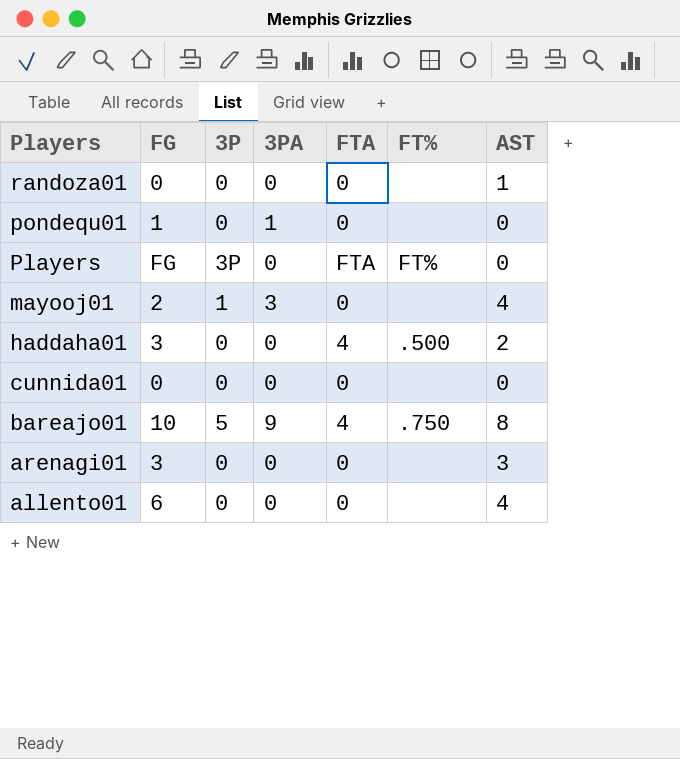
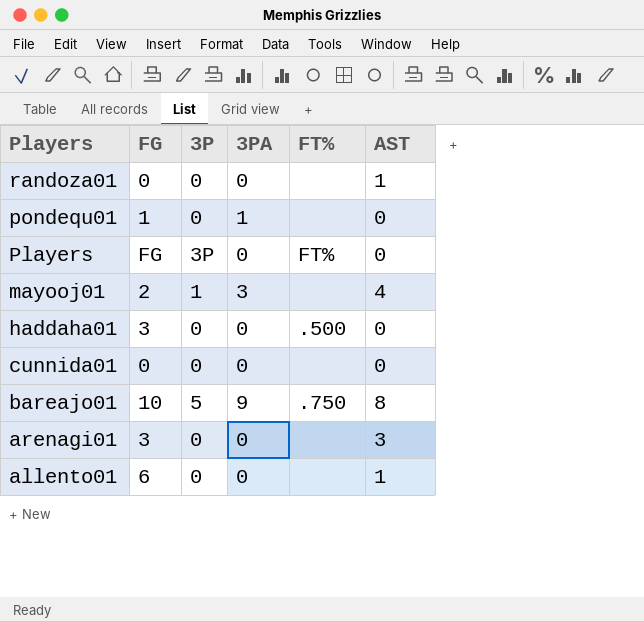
column FTA | position: 5 -> none
haddaha01 | AST: 2 -> 0
allento01 | AST: 4 -> 1

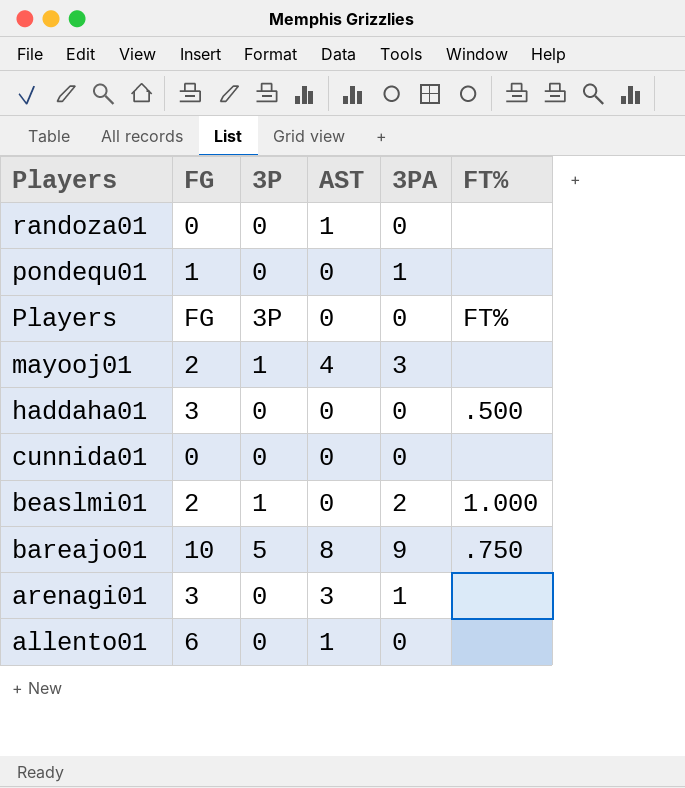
column AST | position: 6 -> 4
row beaslmi01: none -> 2 | 1 | 0 | 2 | 1.000
arenagi01 | 3PA: 0 -> 1

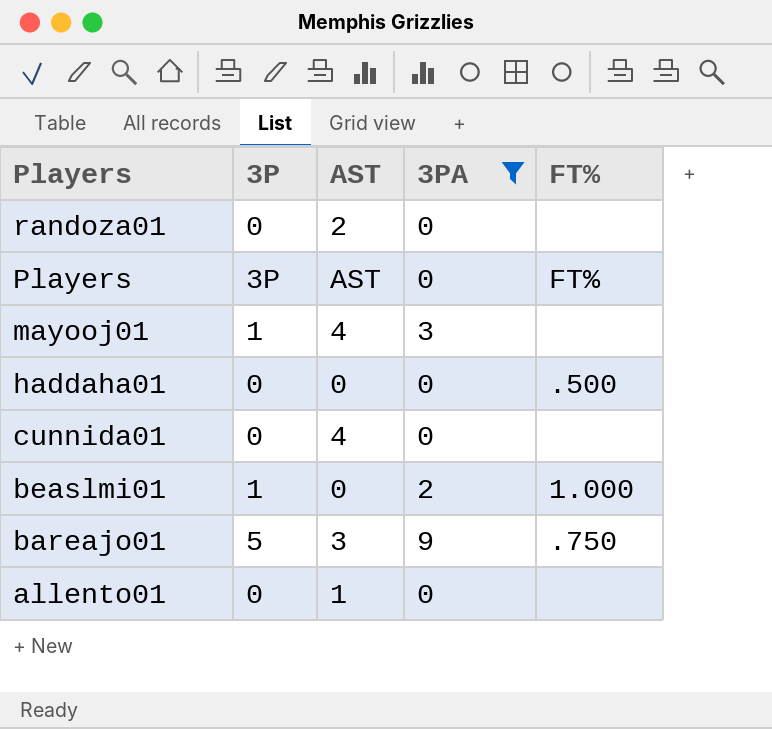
filter: none -> 3PA != 1
column FG | position: 2 -> none
randoza01 | AST: 1 -> 2
Players | AST: 0 -> AST
cunnida01 | AST: 0 -> 4
bareajo01 | AST: 8 -> 3

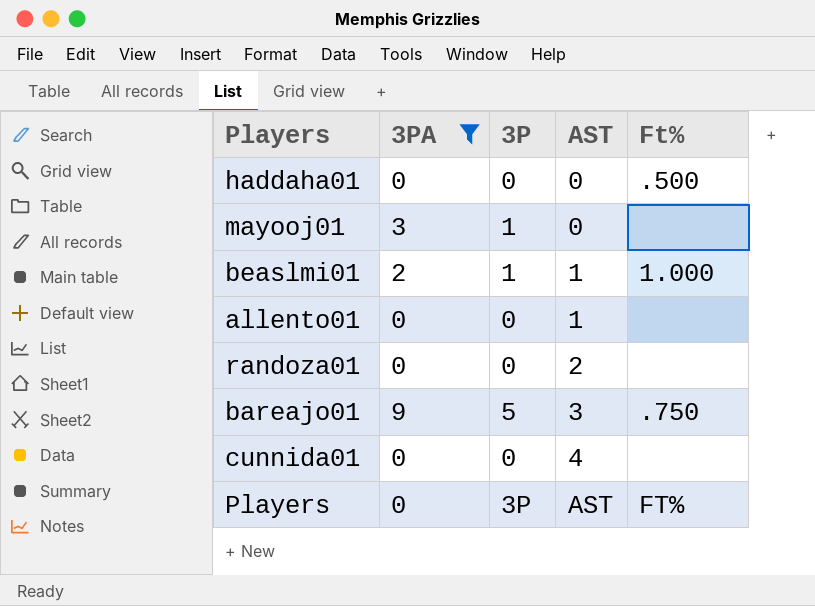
row order: Players descending -> AST ascending
column 3PA | position: 4 -> 2
column name: FT% -> Ft%
mayooj01 | AST: 4 -> 0
beaslmi01 | AST: 0 -> 1

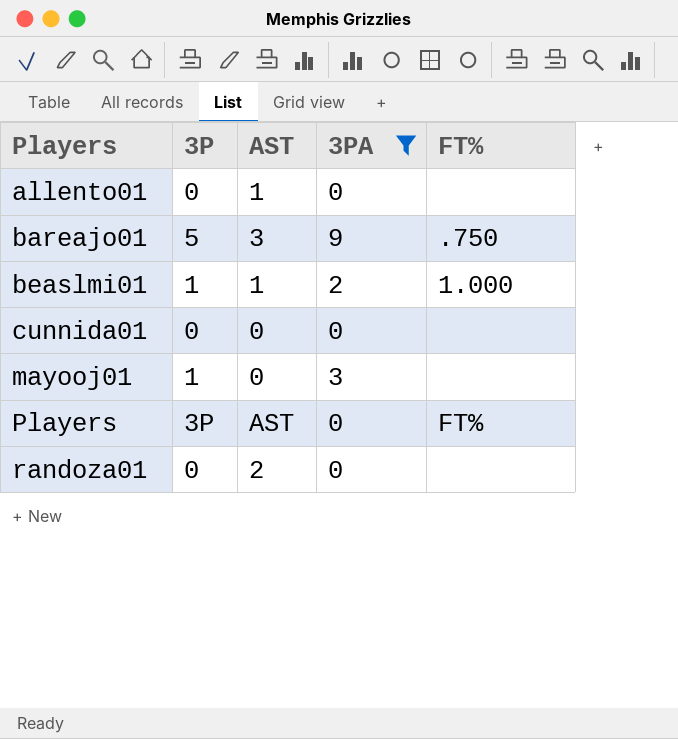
row order: AST ascending -> Players ascending
column 3PA | position: 2 -> 4
column name: Ft% -> FT%
row haddaha01: 0 | 0 | 0 | .500 -> none
cunnida01 | AST: 4 -> 0

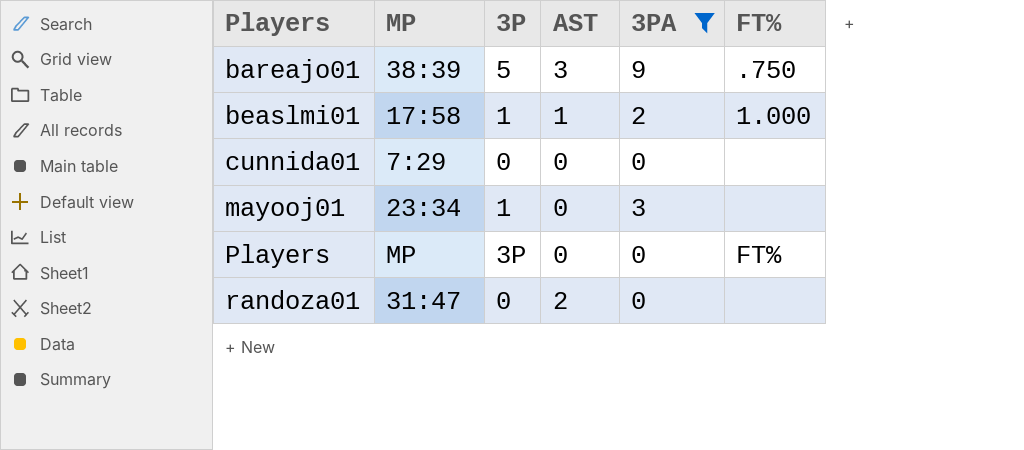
column MP | position: none -> 2
row allento01: 0 | 1 | 0 | none -> none
Players | AST: AST -> 0

